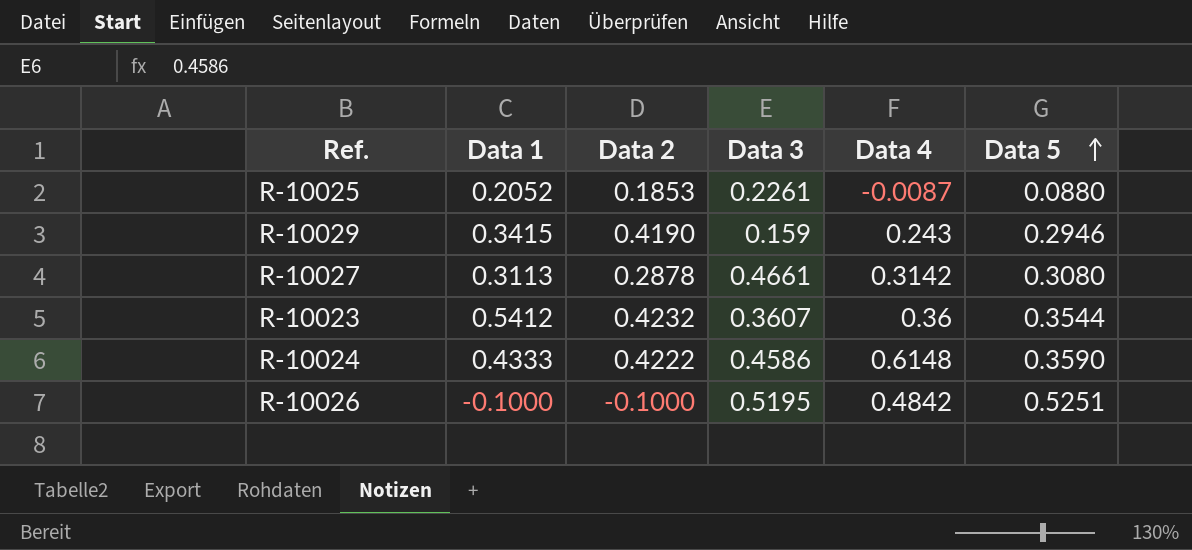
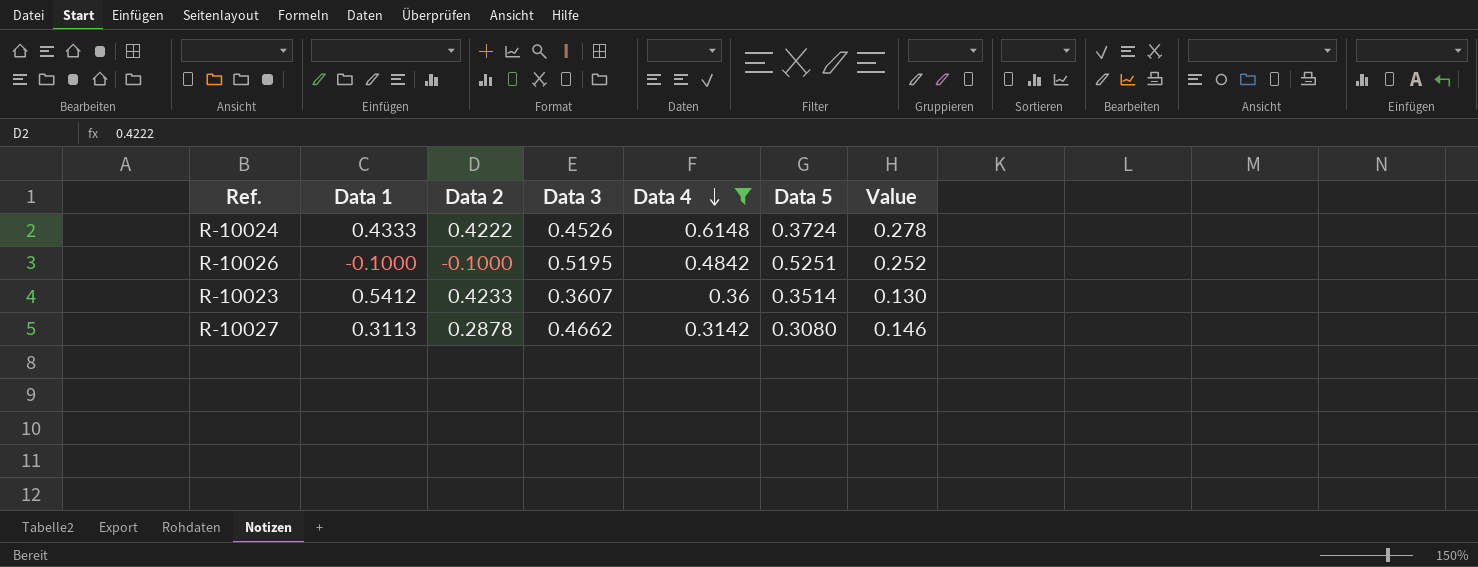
filter: none -> Data 4 >= 0.3142
row order: Data 5 ascending -> Data 4 descending
column Value | formula: none -> [Data 3] * [Data 4]
R-10024 | Data 3: 0.4586 -> 0.4526
R-10024 | Data 5: 0.3590 -> 0.3724
R-10023 | Data 2: 0.4232 -> 0.4233
R-10023 | Data 5: 0.3544 -> 0.3514
R-10027 | Data 3: 0.4661 -> 0.4662

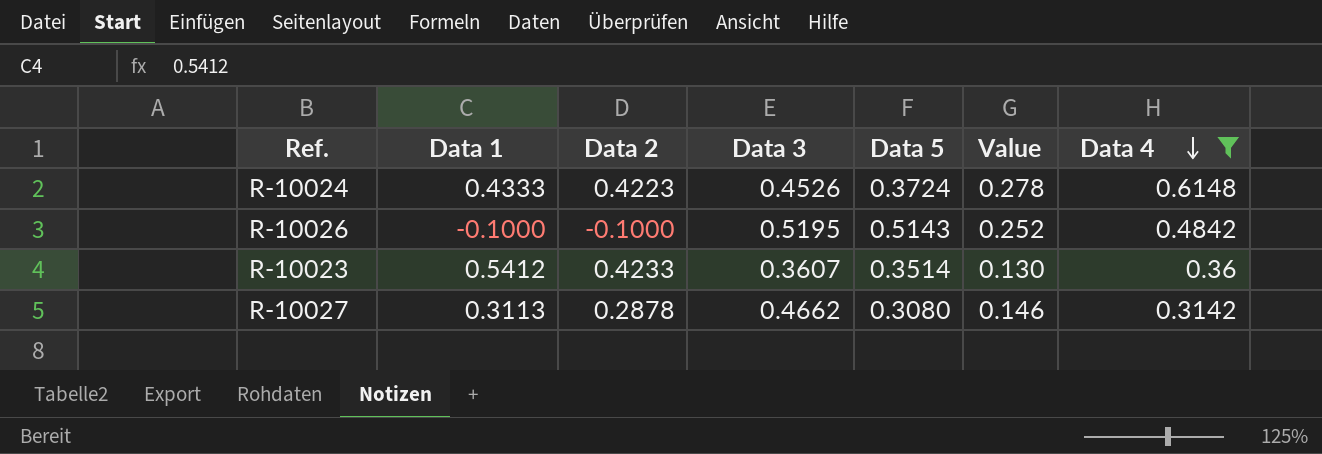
column Data 4 | position: 5 -> 7
R-10024 | Data 2: 0.4222 -> 0.4223
R-10026 | Data 5: 0.5251 -> 0.5143

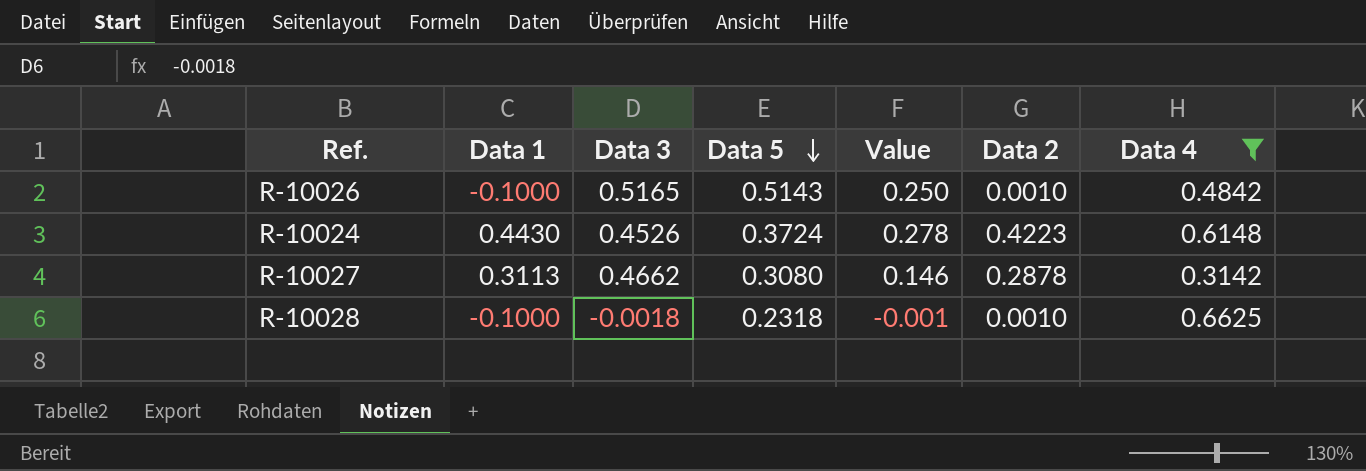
row order: Data 4 descending -> Data 5 descending
column Data 2 | position: 3 -> 6
row R-10023: 0.5412 | 0.4233 | 0.3607 | 0.3514 | 0.130 | 0.36 -> none
R-10026 | Data 3: 0.5195 -> 0.5165
R-10026 | Value: 0.252 -> 0.250
R-10026 | Data 2: -0.1000 -> 0.0010
R-10024 | Data 1: 0.4333 -> 0.4430
row R-10028: none -> -0.1000 | -0.0018 | 0.2318 | -0.001 | 0.0010 | 0.6625

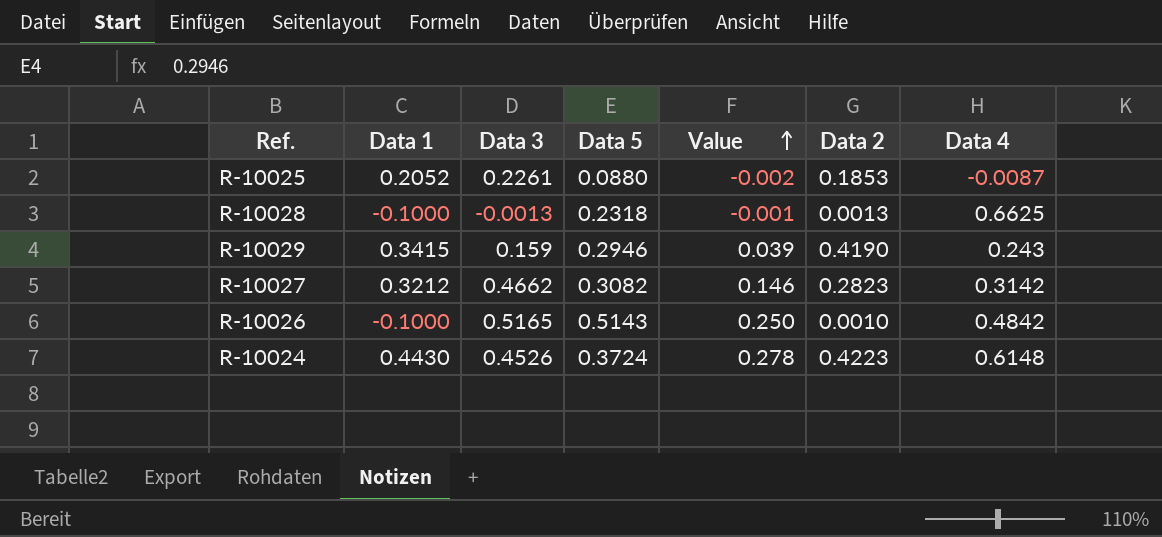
filter: Data 4 >= 0.3142 -> none
row order: Data 5 descending -> Value ascending
R-10028 | Data 3: -0.0018 -> -0.0013
R-10028 | Data 2: 0.0010 -> 0.0013
R-10027 | Data 1: 0.3113 -> 0.3212
R-10027 | Data 5: 0.3080 -> 0.3082
R-10027 | Data 2: 0.2878 -> 0.2823

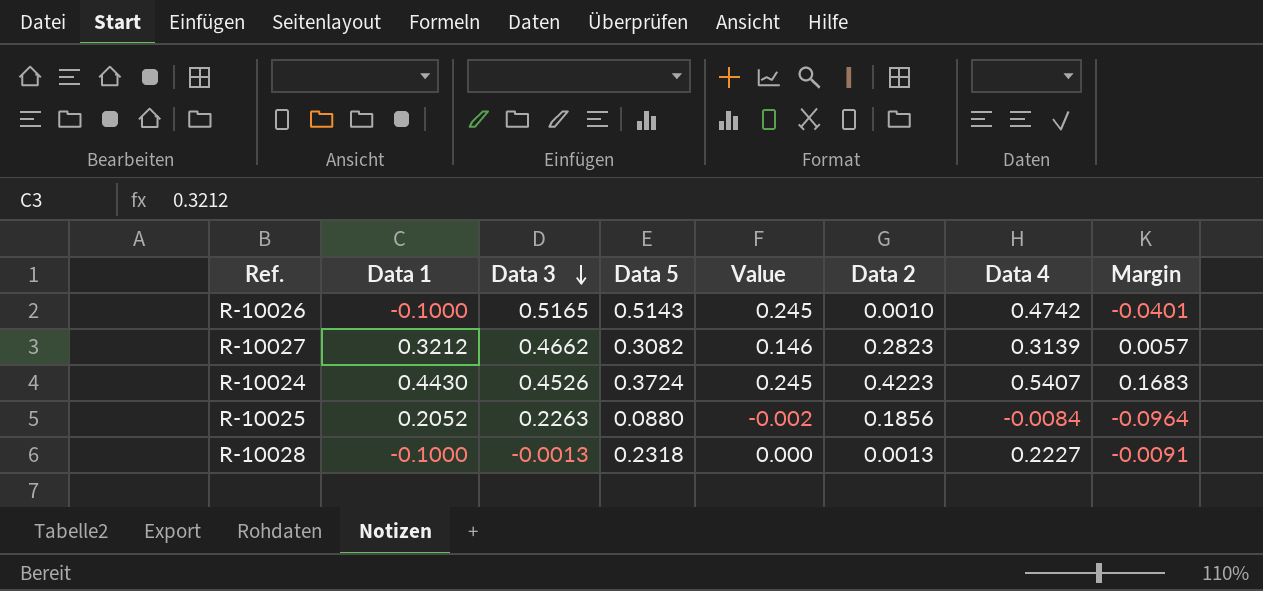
row order: Value ascending -> Data 3 descending
column Margin | formula: none -> [Data 4] - [Data 5]
row R-10029: 0.3415 | 0.159 | 0.2946 | 0.039 | 0.4190 | 0.243 -> none
R-10026 | Value: 0.250 -> 0.245
R-10026 | Data 4: 0.4842 -> 0.4742
R-10027 | Data 4: 0.3142 -> 0.3139
R-10024 | Value: 0.278 -> 0.245
R-10024 | Data 4: 0.6148 -> 0.5407
R-10025 | Data 3: 0.2261 -> 0.2263
R-10025 | Data 2: 0.1853 -> 0.1856
R-10025 | Data 4: -0.0087 -> -0.0084
R-10028 | Value: -0.001 -> 0.000
R-10028 | Data 4: 0.6625 -> 0.2227

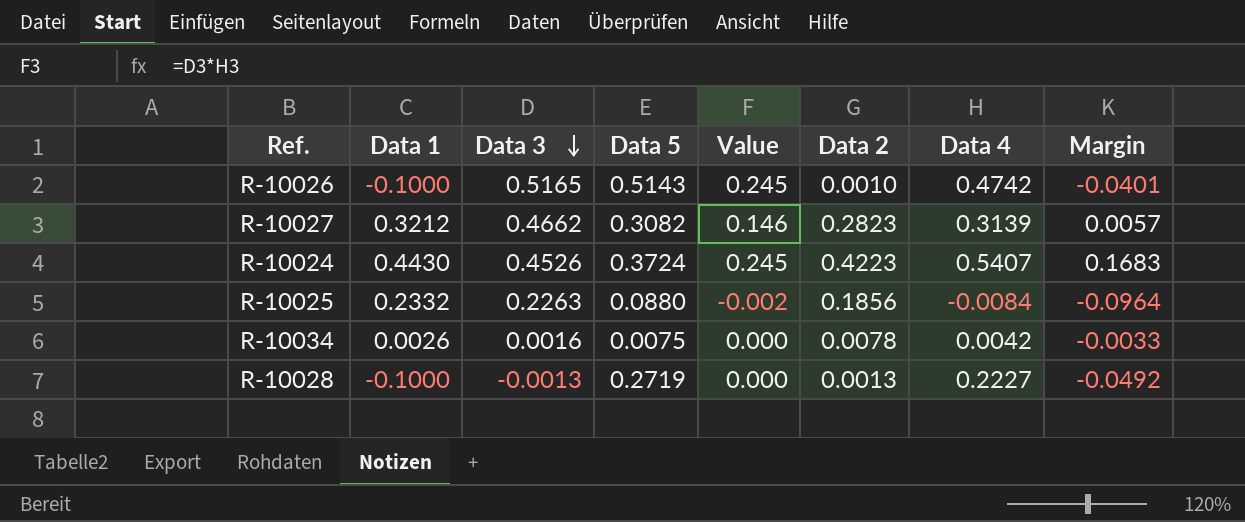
R-10025 | Data 1: 0.2052 -> 0.2332
row R-10034: none -> 0.0026 | 0.0016 | 0.0075 | 0.000 | 0.0078 | 0.0042 | -0.0033
R-10028 | Data 5: 0.2318 -> 0.2719
R-10028 | Margin: -0.0091 -> -0.0492

